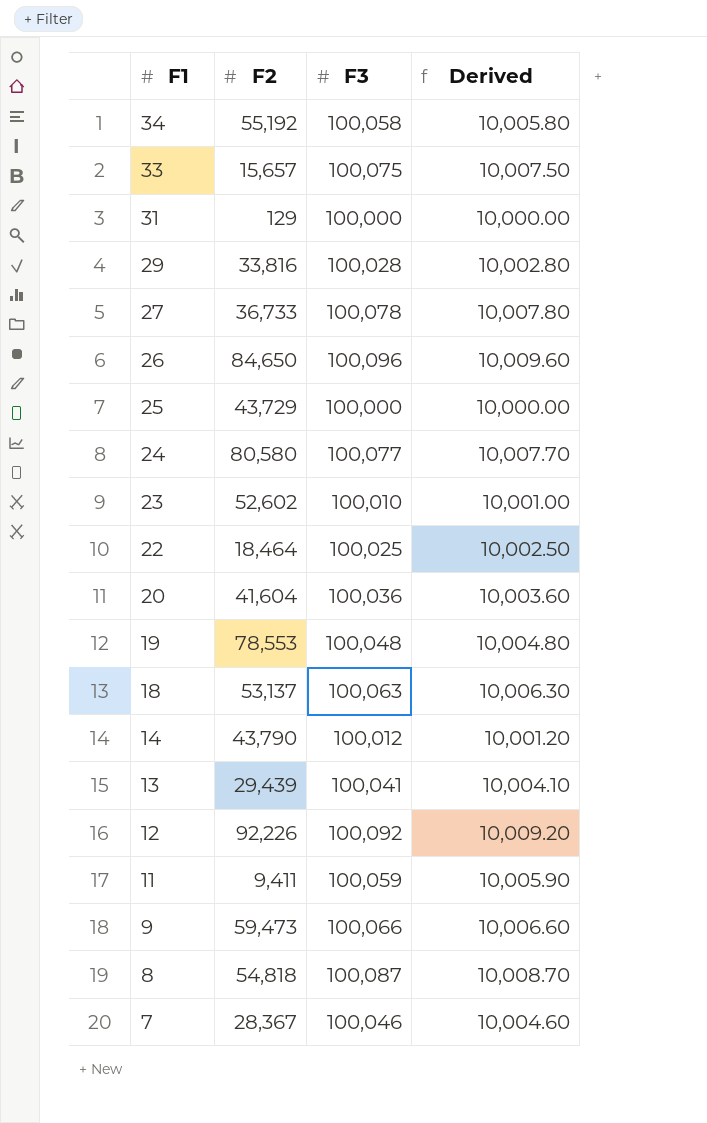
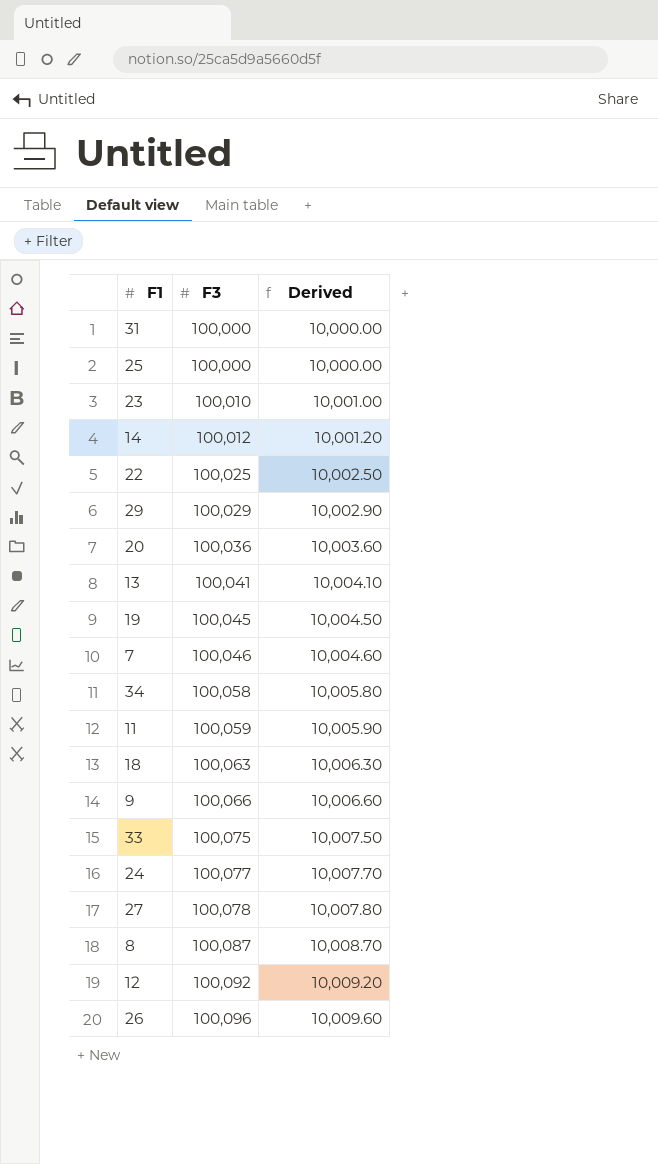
row order: F1 descending -> F3 ascending
column F2 | position: 2 -> none
29 | F3: 100,028 -> 100,029
29 | Derived: 10,002.80 -> 10,002.90
19 | F3: 100,048 -> 100,045
19 | Derived: 10,004.80 -> 10,004.50

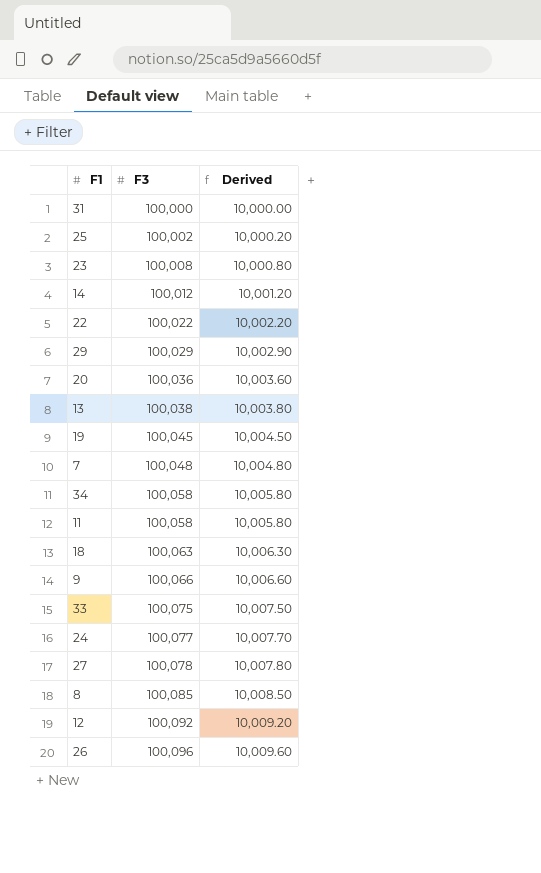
25 | F3: 100,000 -> 100,002
25 | Derived: 10,000.00 -> 10,000.20
23 | F3: 100,010 -> 100,008
23 | Derived: 10,001.00 -> 10,000.80
22 | F3: 100,025 -> 100,022
22 | Derived: 10,002.50 -> 10,002.20
13 | F3: 100,041 -> 100,038
13 | Derived: 10,004.10 -> 10,003.80
7 | F3: 100,046 -> 100,048
7 | Derived: 10,004.60 -> 10,004.80
11 | F3: 100,059 -> 100,058
11 | Derived: 10,005.90 -> 10,005.80
8 | F3: 100,087 -> 100,085
8 | Derived: 10,008.70 -> 10,008.50

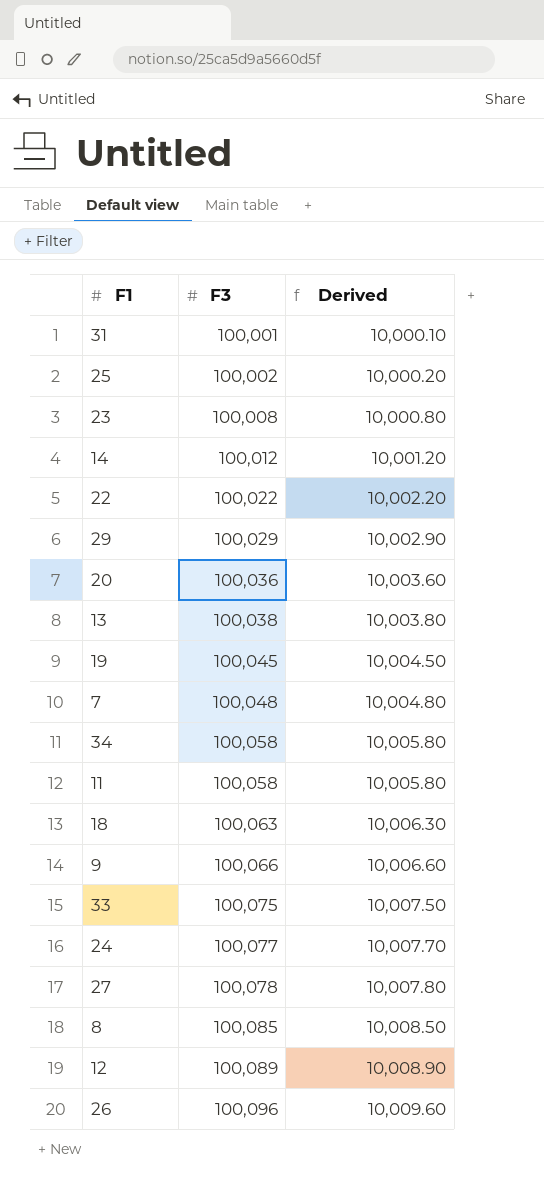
31 | F3: 100,000 -> 100,001
31 | Derived: 10,000.00 -> 10,000.10
12 | F3: 100,092 -> 100,089
12 | Derived: 10,009.20 -> 10,008.90

